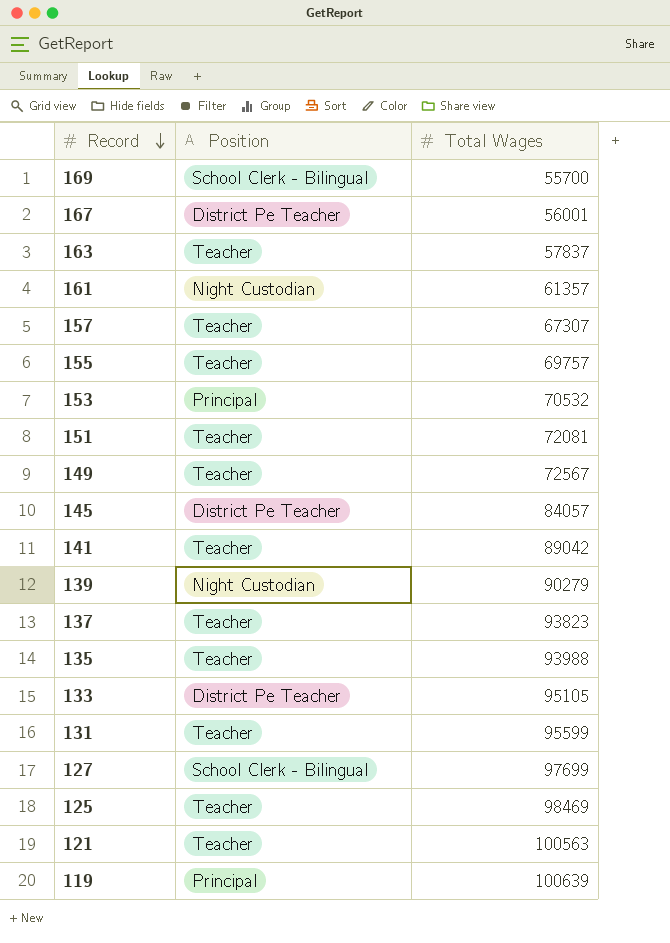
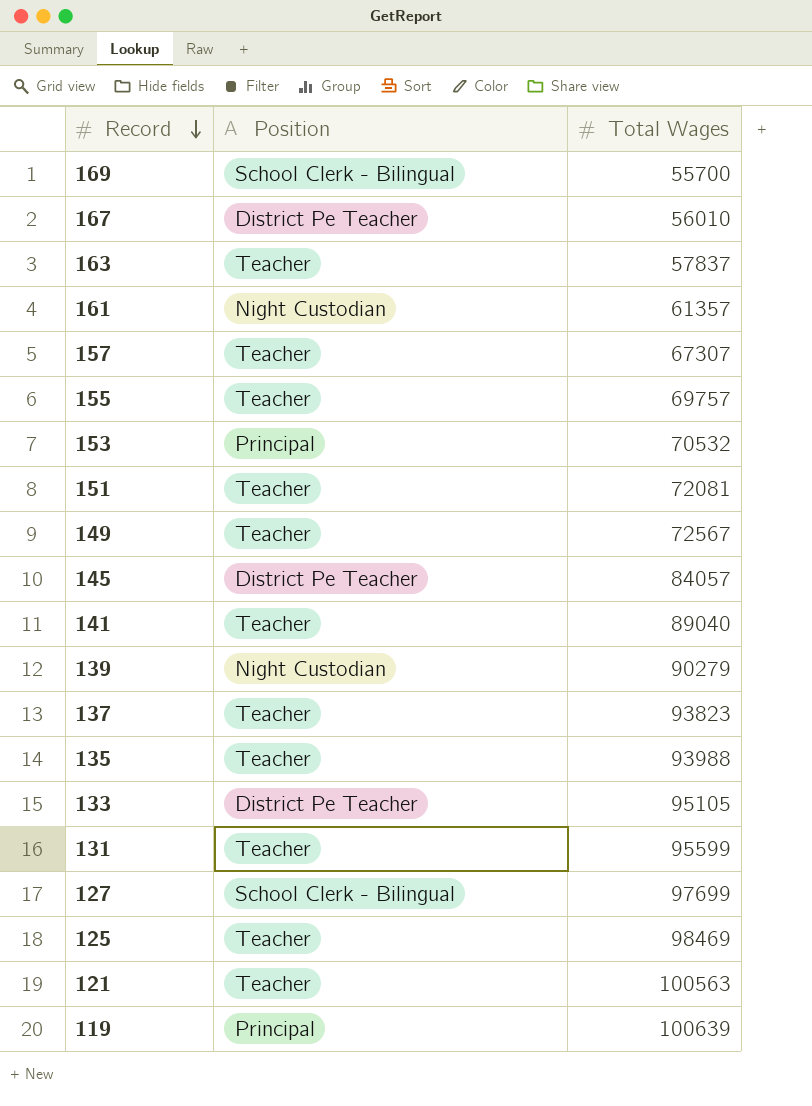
167 | Total Wages: 56001 -> 56010
141 | Total Wages: 89042 -> 89040

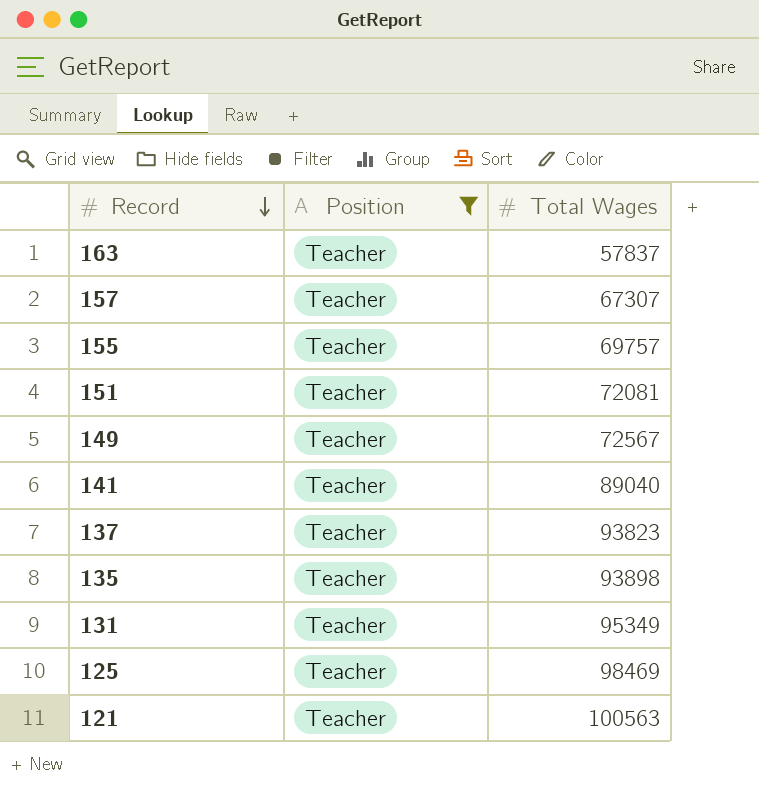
filter: none -> Position = Teacher
135 | Total Wages: 93988 -> 93898
131 | Total Wages: 95599 -> 95349

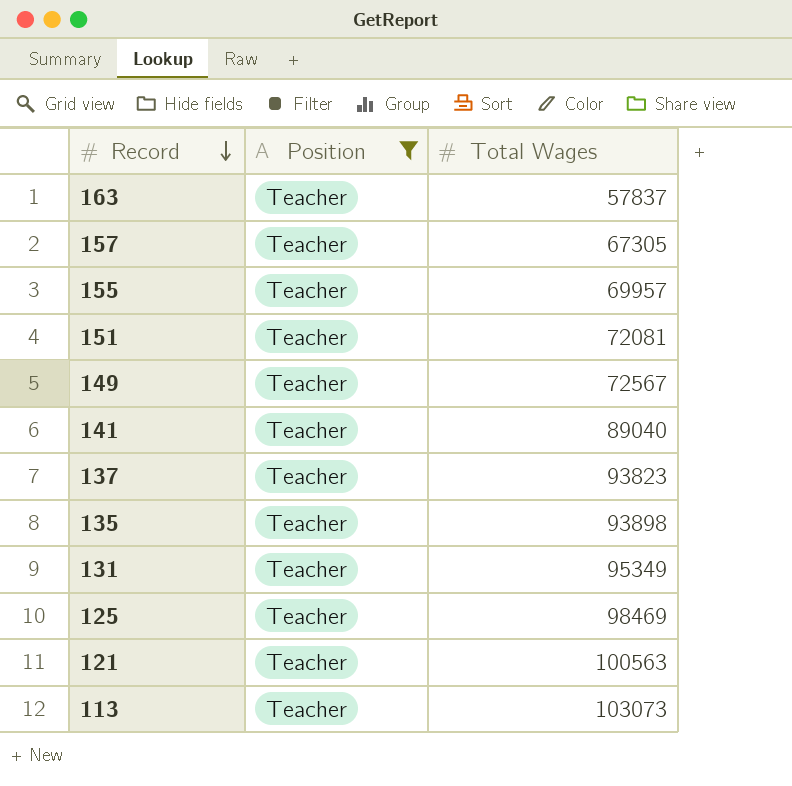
157 | Total Wages: 67307 -> 67305
155 | Total Wages: 69757 -> 69957
row 113: none -> Teacher | 103073

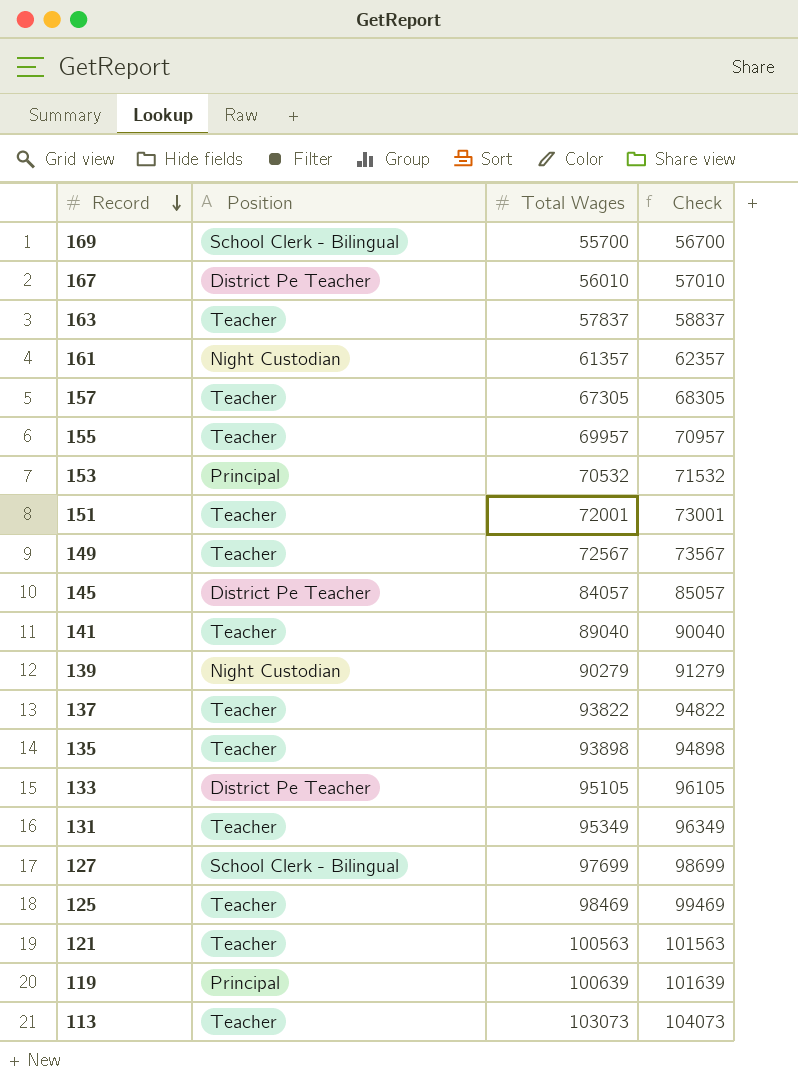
filter: Position = Teacher -> none
column Check | formula: none -> [Total Wages] + 1000
151 | Total Wages: 72081 -> 72001
137 | Total Wages: 93823 -> 93822

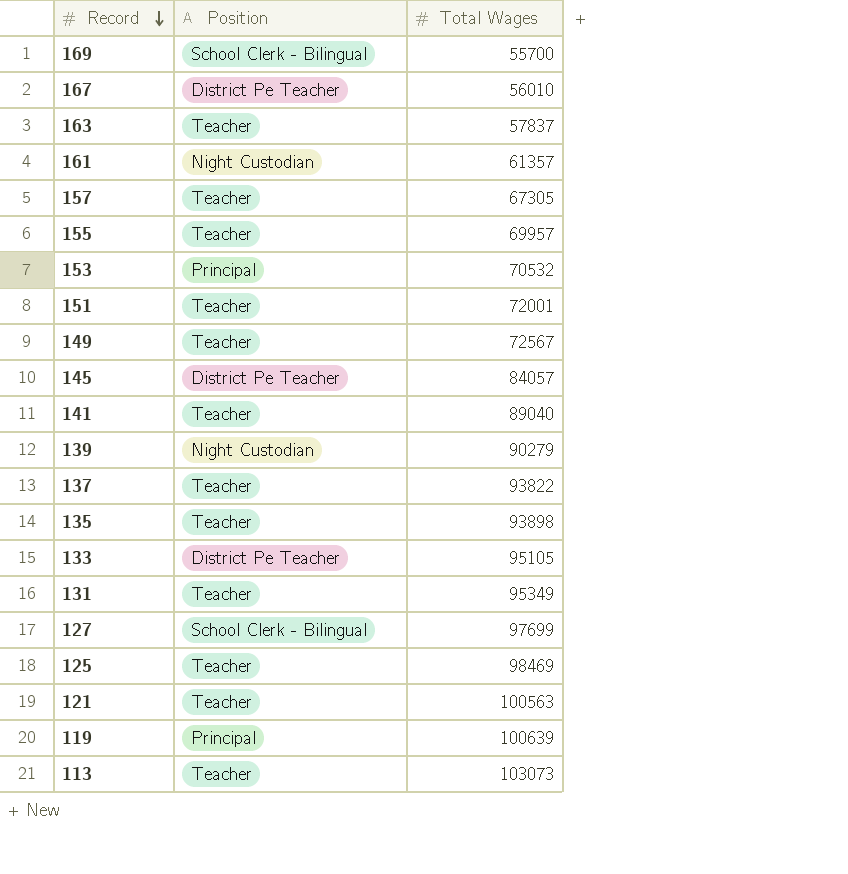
column Check | formula: [Total Wages] + 1000 -> none

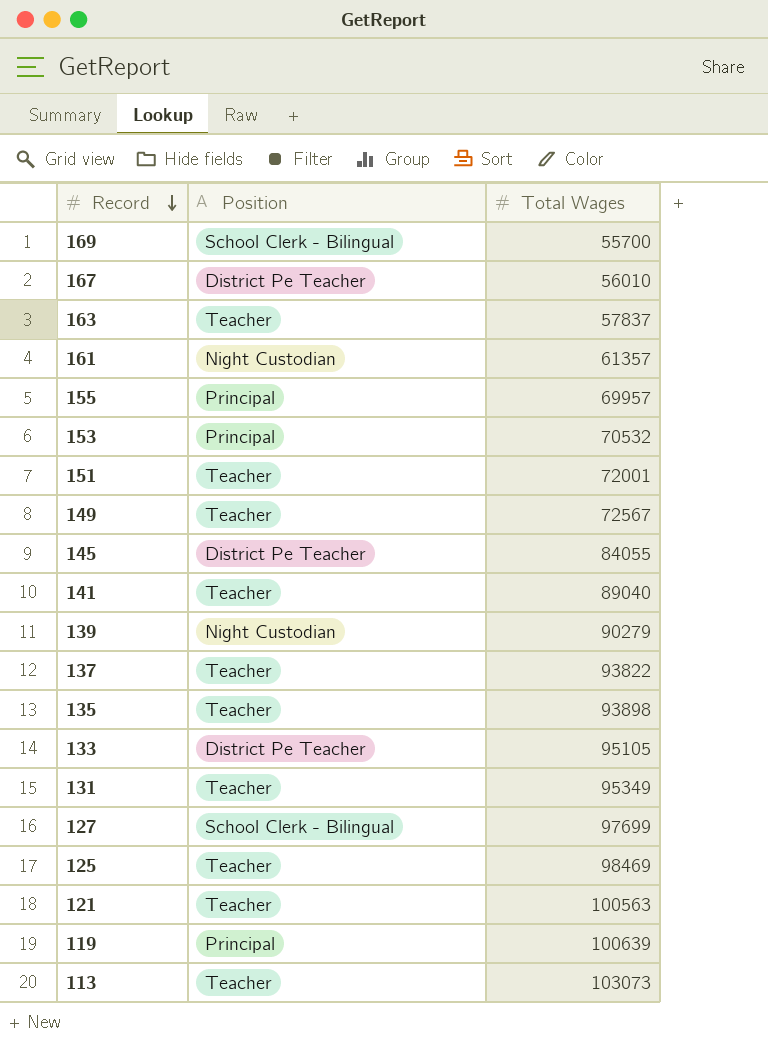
row 157: Teacher | 67305 -> none
155 | Position: Teacher -> Principal
145 | Total Wages: 84057 -> 84055

